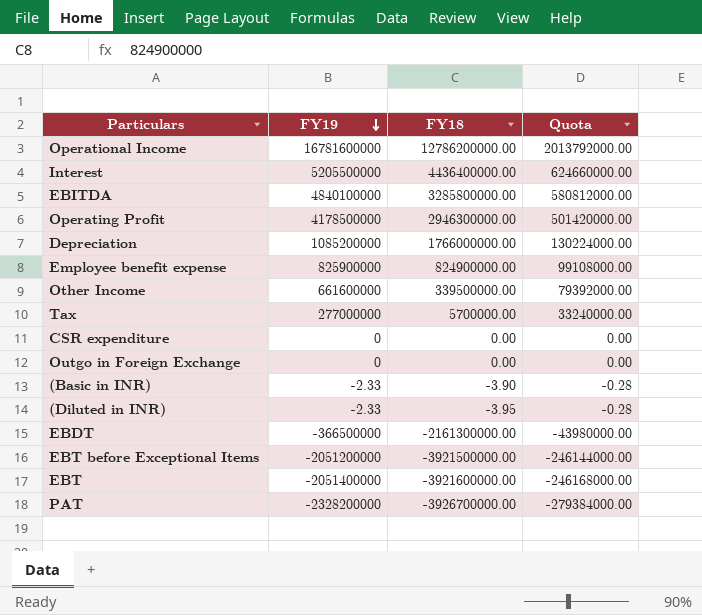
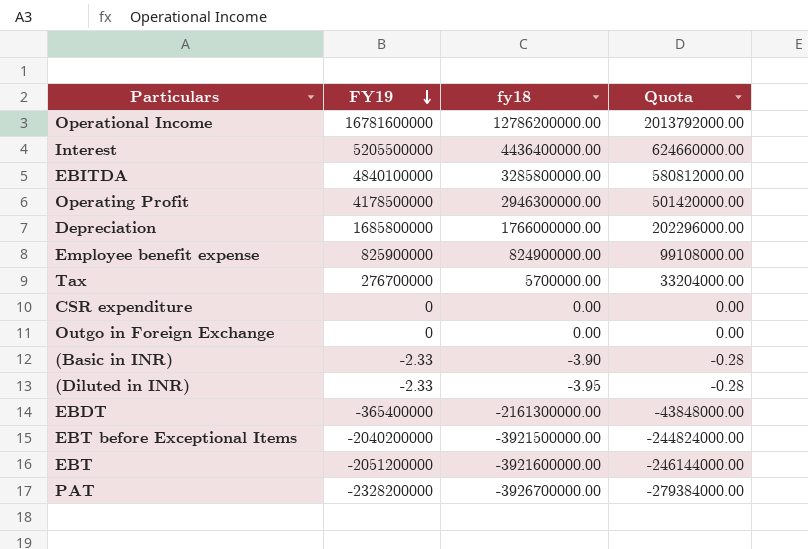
column name: FY18 -> fy18
row Other Income: 661600000 | 339500000.00 | 79392000.00 -> none
Depreciation | FY19: 1085200000 -> 1685800000
Depreciation | Quota: 130224000.00 -> 202296000.00
Tax | FY19: 277000000 -> 276700000
Tax | Quota: 33240000.00 -> 33204000.00
EBDT | FY19: -366500000 -> -365400000
EBDT | Quota: -43980000.00 -> -43848000.00
EBT before Exceptional Items | FY19: -2051200000 -> -2040200000
EBT before Exceptional Items | Quota: -246144000.00 -> -244824000.00
EBT | FY19: -2051400000 -> -2051200000
EBT | Quota: -246168000.00 -> -246144000.00

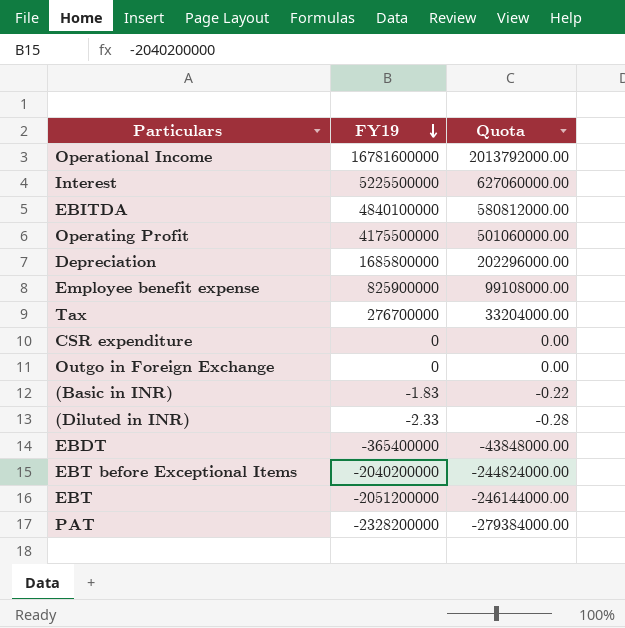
column fy18 | position: 3 -> none
Interest | FY19: 5205500000 -> 5225500000
Interest | Quota: 624660000.00 -> 627060000.00
Operating Profit | FY19: 4178500000 -> 4175500000
Operating Profit | Quota: 501420000.00 -> 501060000.00
(Basic in INR) | FY19: -2.33 -> -1.83
(Basic in INR) | Quota: -0.28 -> -0.22

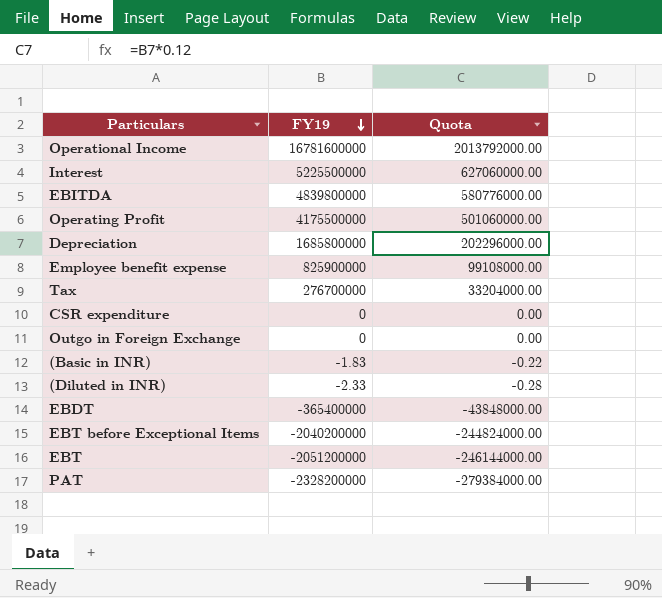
EBITDA | FY19: 4840100000 -> 4839800000
EBITDA | Quota: 580812000.00 -> 580776000.00

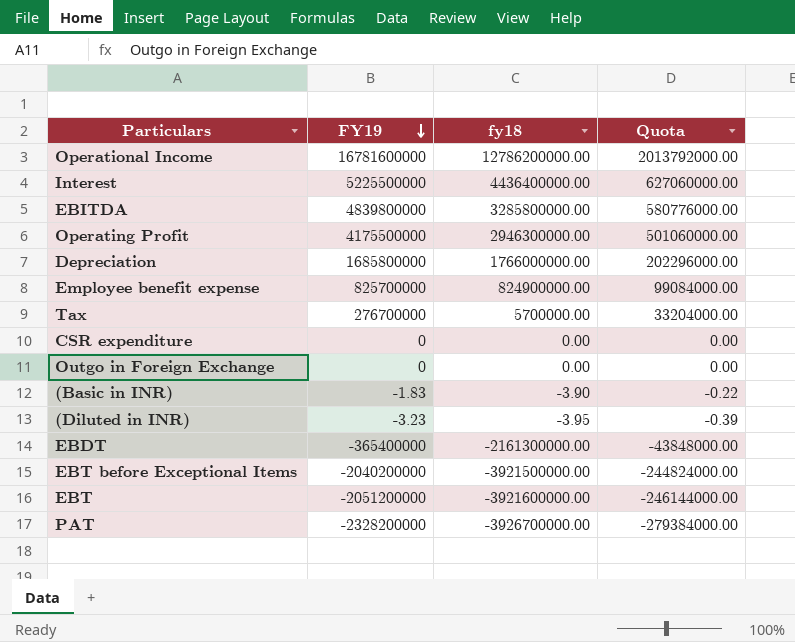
column fy18 | position: none -> 3
Employee benefit expense | FY19: 825900000 -> 825700000
Employee benefit expense | Quota: 99108000.00 -> 99084000.00
(Diluted in INR) | FY19: -2.33 -> -3.23
(Diluted in INR) | Quota: -0.28 -> -0.39

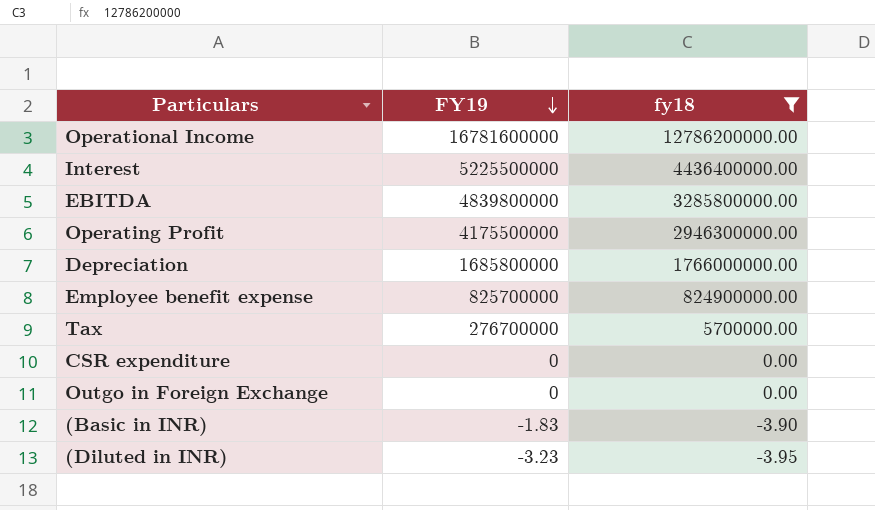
filter: none -> fy18 >= -3.95
column Quota | formula: [FY19] * 0.12 -> none

